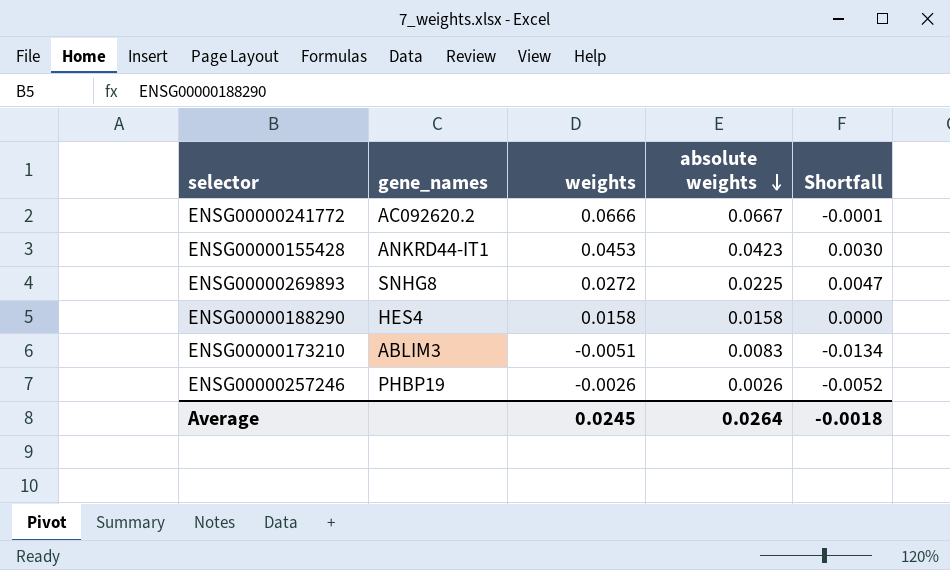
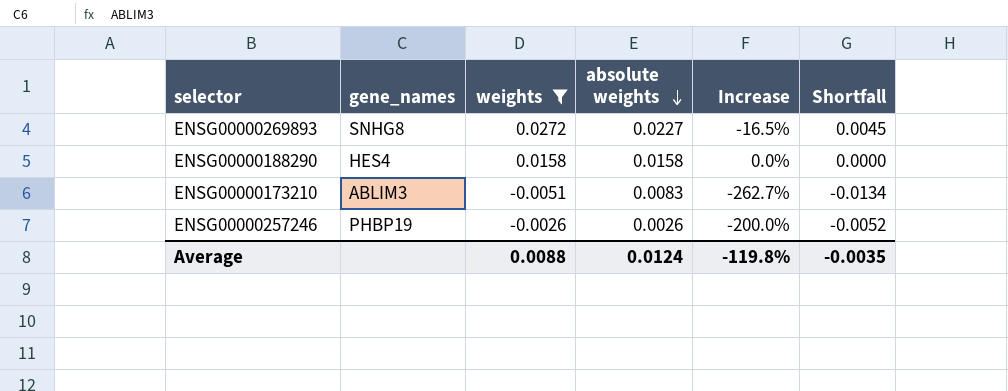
filter: none -> weights <= 0.0272
column Increase | formula: none -> ([absolute weights] - [weights]) / [weights]
ENSG00000269893 | absolute weights: 0.0225 -> 0.0227
ENSG00000269893 | Shortfall: 0.0047 -> 0.0045
Average | weights: 0.0245 -> 0.0088
Average | absolute weights: 0.0264 -> 0.0124
Average | Shortfall: -0.0018 -> -0.0035

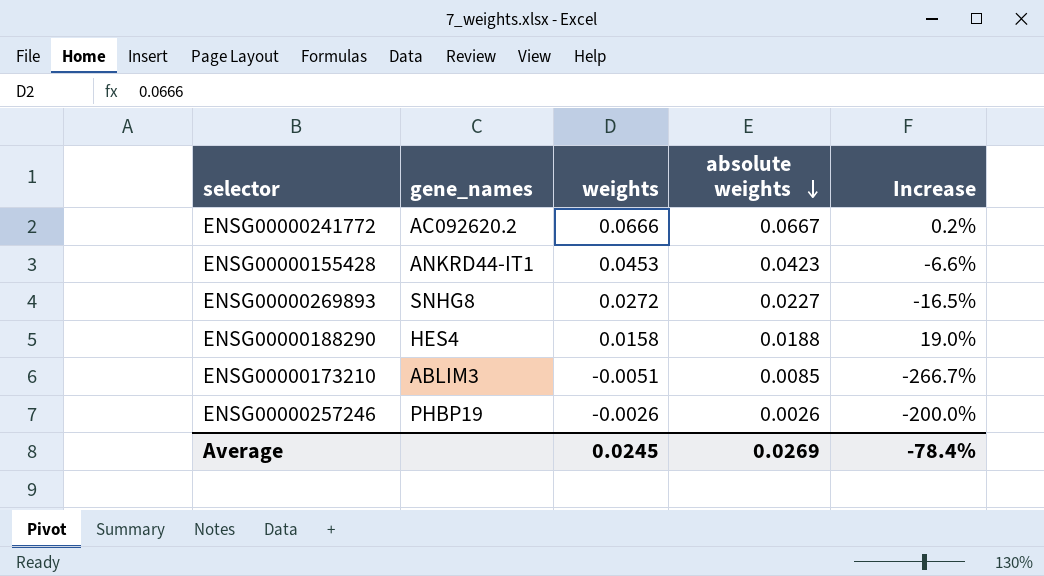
filter: weights <= 0.0272 -> none
column Shortfall | formula: [weights] - [absolute weights] -> none
ENSG00000188290 | absolute weights: 0.0158 -> 0.0188
ENSG00000188290 | Increase: 0.0% -> 19.0%
ENSG00000173210 | absolute weights: 0.0083 -> 0.0085
ENSG00000173210 | Increase: -262.7% -> -266.7%
Average | weights: 0.0088 -> 0.0245
Average | absolute weights: 0.0124 -> 0.0269
Average | Increase: -119.8% -> -78.4%

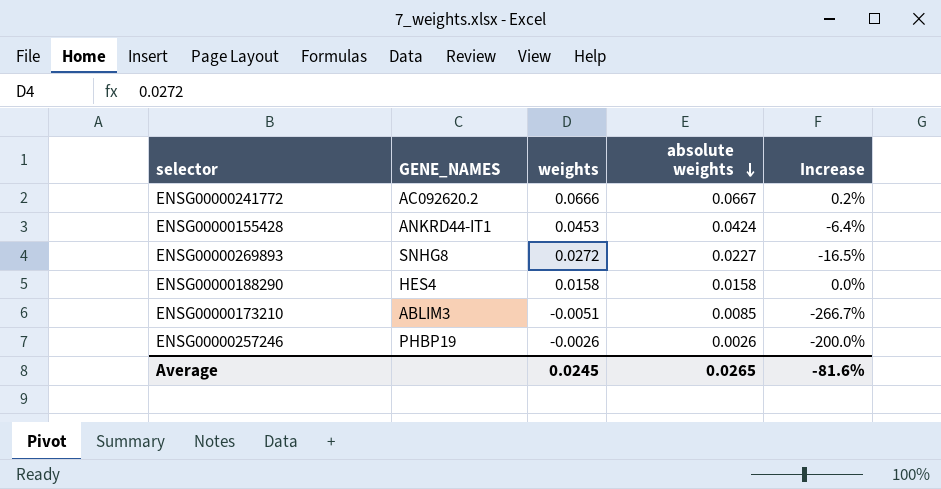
column name: gene_names -> GENE_NAMES
ENSG00000155428 | absolute weights: 0.0423 -> 0.0424
ENSG00000155428 | Increase: -6.6% -> -6.4%
ENSG00000188290 | absolute weights: 0.0188 -> 0.0158
ENSG00000188290 | Increase: 19.0% -> 0.0%
Average | absolute weights: 0.0269 -> 0.0265
Average | Increase: -78.4% -> -81.6%

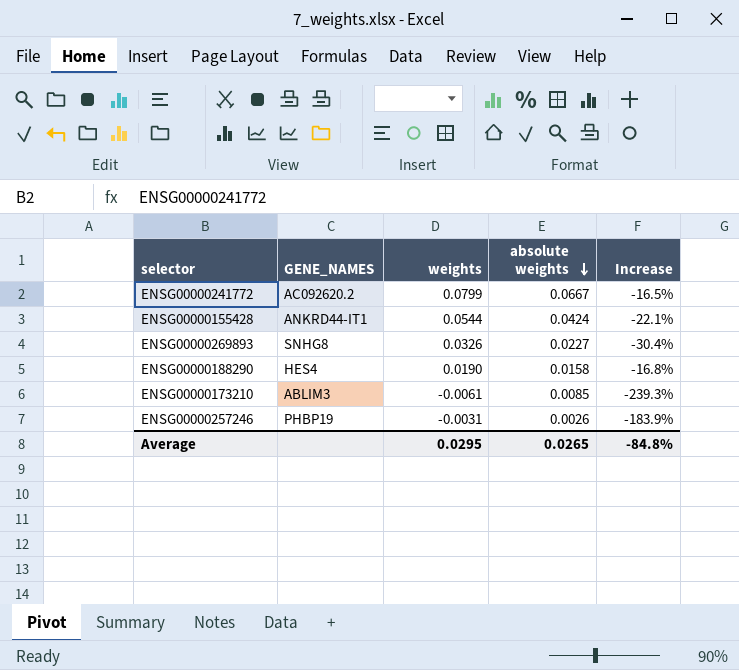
ENSG00000241772 | weights: 0.0666 -> 0.0799
ENSG00000241772 | Increase: 0.2% -> -16.5%
ENSG00000155428 | weights: 0.0453 -> 0.0544
ENSG00000155428 | Increase: -6.4% -> -22.1%
ENSG00000269893 | weights: 0.0272 -> 0.0326
ENSG00000269893 | Increase: -16.5% -> -30.4%
ENSG00000188290 | weights: 0.0158 -> 0.0190
ENSG00000188290 | Increase: 0.0% -> -16.8%
ENSG00000173210 | weights: -0.0051 -> -0.0061
ENSG00000173210 | Increase: -266.7% -> -239.3%
ENSG00000257246 | weights: -0.0026 -> -0.0031
ENSG00000257246 | Increase: -200.0% -> -183.9%
Average | weights: 0.0245 -> 0.0295
Average | Increase: -81.6% -> -84.8%

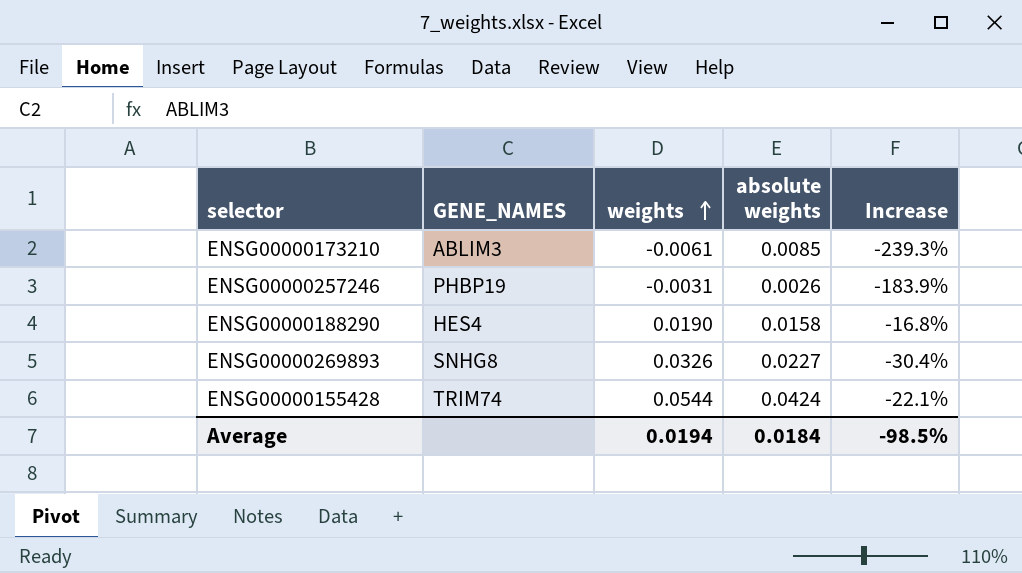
row order: absolute weights descending -> weights ascending
row ENSG00000241772: AC092620.2 | 0.0799 | 0.0667 | -16.5% -> none
ENSG00000155428 | GENE_NAMES: ANKRD44-IT1 -> TRIM74
Average | weights: 0.0295 -> 0.0194
Average | absolute weights: 0.0265 -> 0.0184
Average | Increase: -84.8% -> -98.5%

